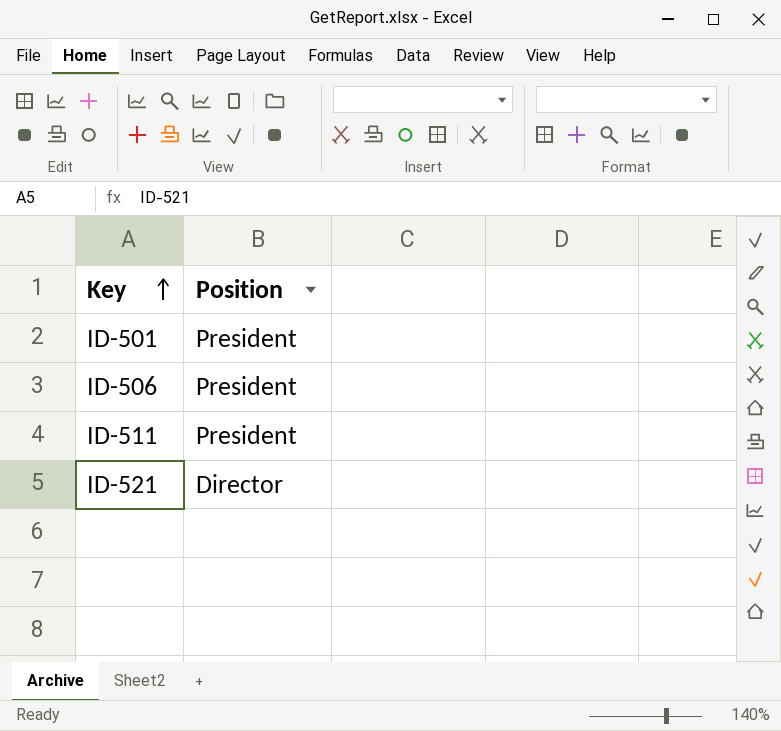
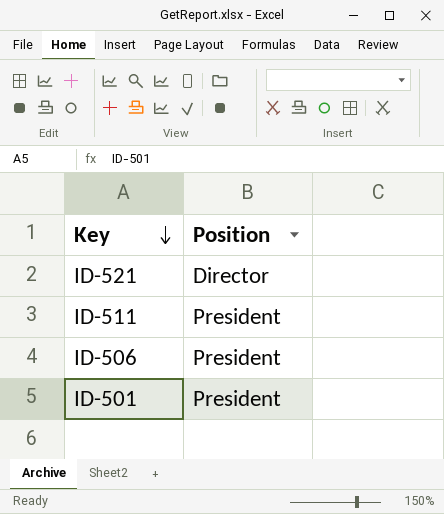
row order: Key ascending -> Key descending

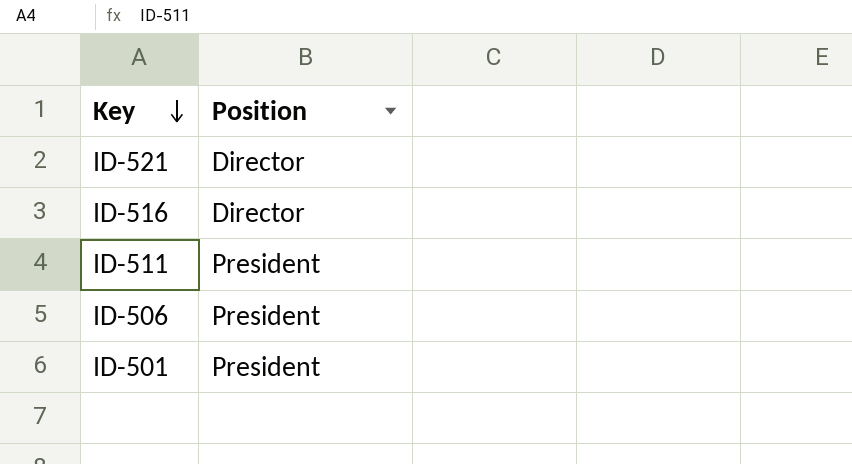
row ID-516: none -> Director

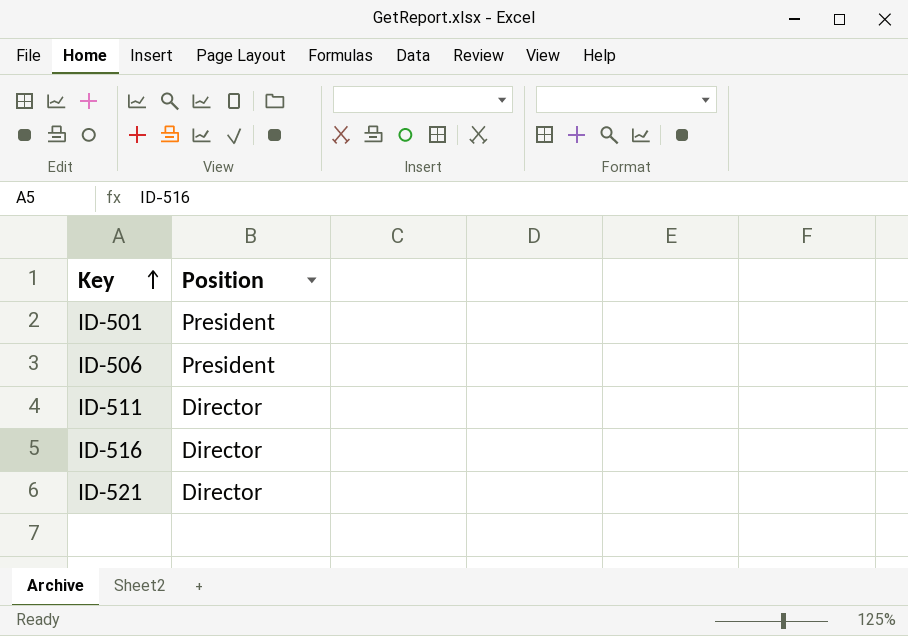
row order: Key descending -> Key ascending
ID-511 | Position: President -> Director

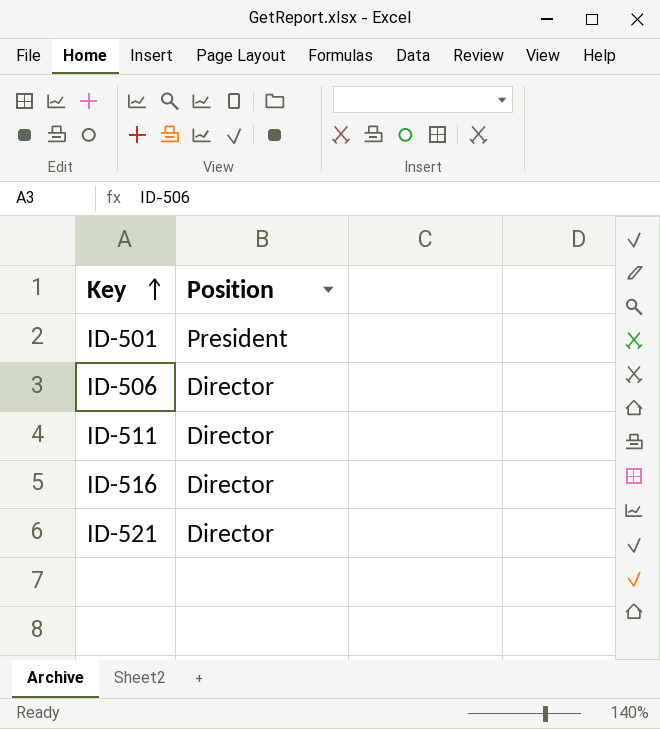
ID-506 | Position: President -> Director

